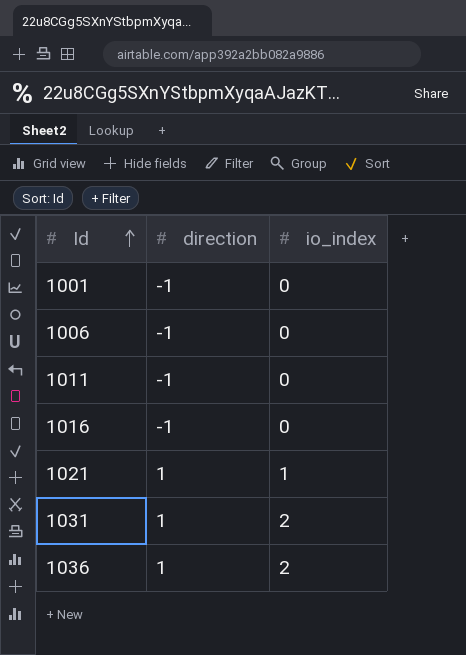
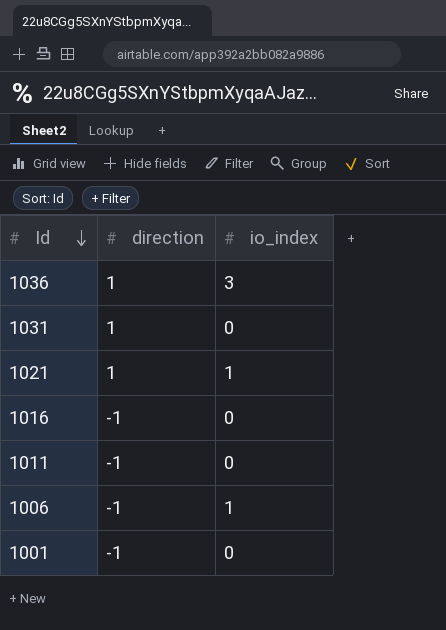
row order: Id ascending -> Id descending
1036 | io_index: 2 -> 3
1031 | io_index: 2 -> 0
1006 | io_index: 0 -> 1

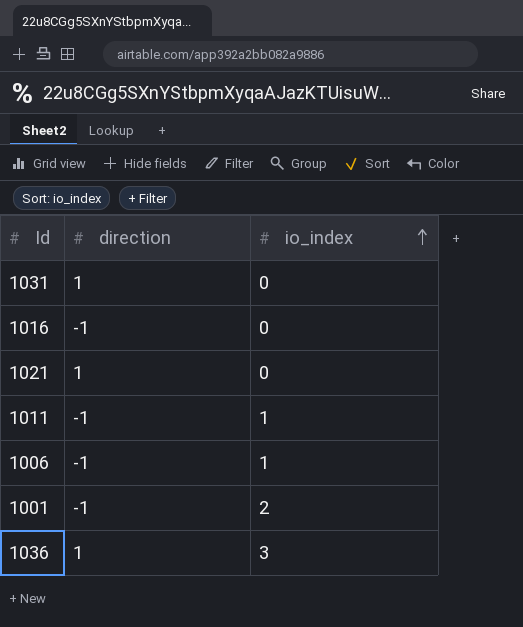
row order: Id descending -> io_index ascending
1021 | io_index: 1 -> 0
1011 | io_index: 0 -> 1
1001 | io_index: 0 -> 2

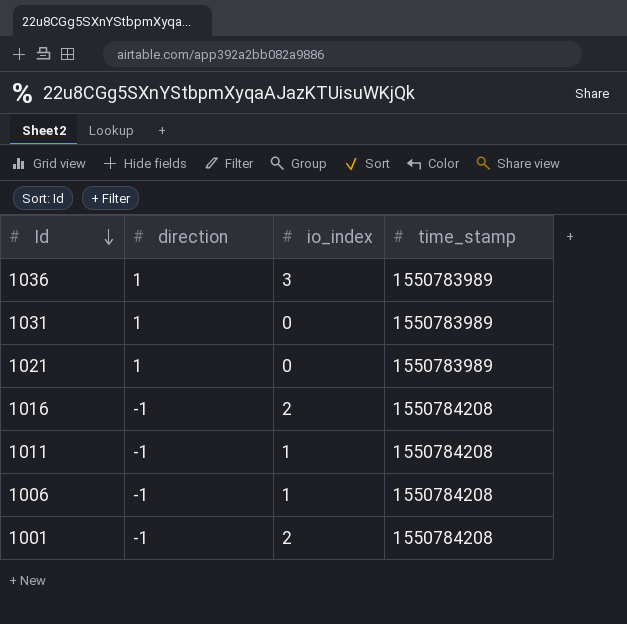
row order: io_index ascending -> Id descending
column time_stamp | position: none -> 4
1016 | io_index: 0 -> 2

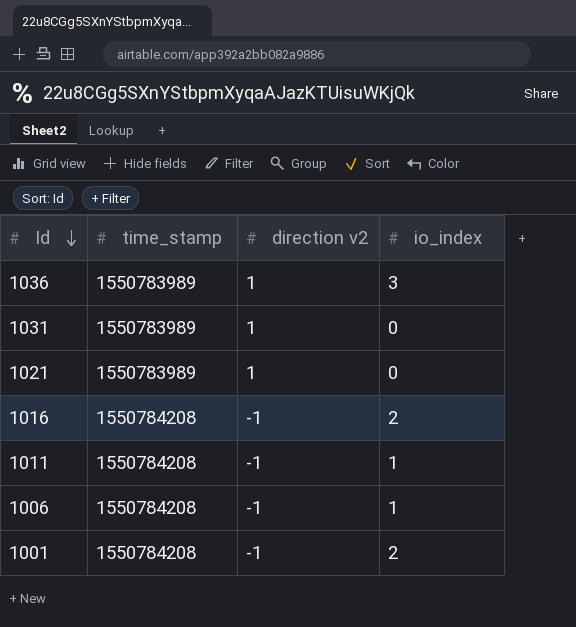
column time_stamp | position: 4 -> 2
column name: direction -> direction v2

